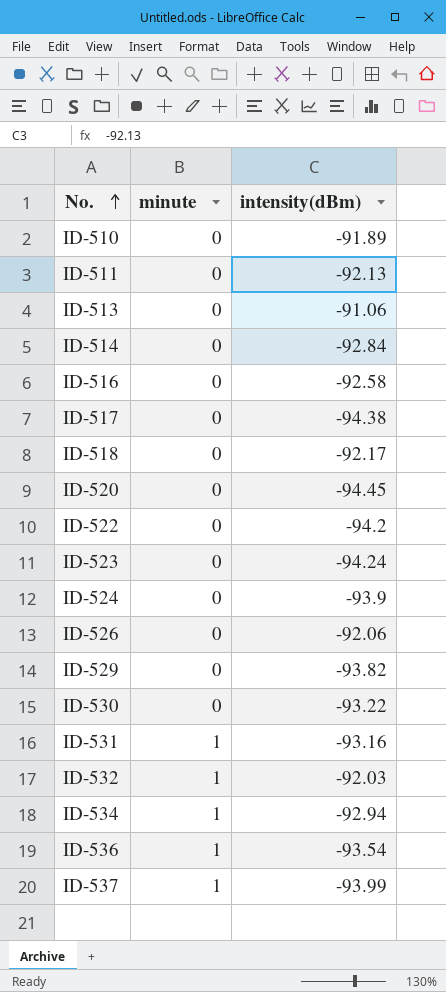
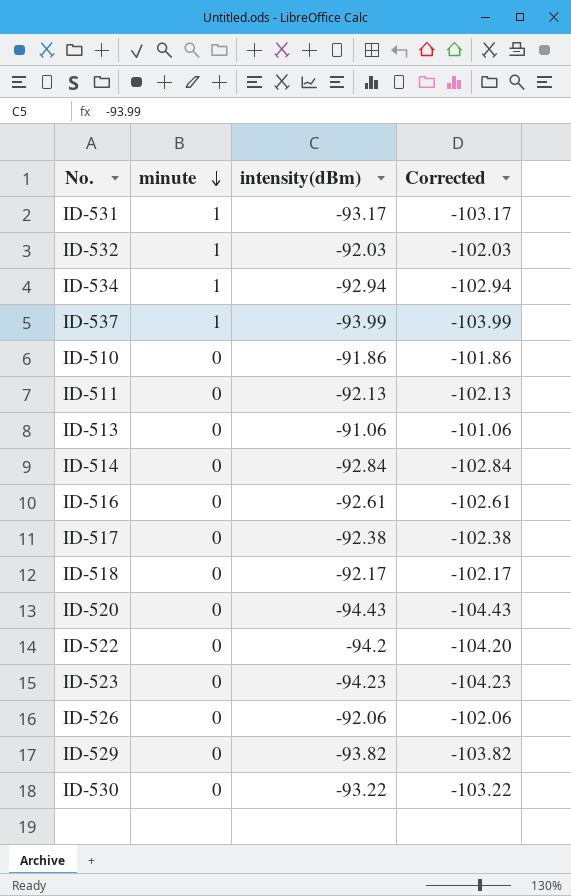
row order: No. ascending -> minute descending
column Corrected | formula: none -> [intensity(dBm)] - 10
row ID-524: 0 | -93.9 -> none
row ID-536: 1 | -93.54 -> none
ID-531 | intensity(dBm): -93.16 -> -93.17
ID-510 | intensity(dBm): -91.89 -> -91.86
ID-516 | intensity(dBm): -92.58 -> -92.61
ID-517 | intensity(dBm): -94.38 -> -92.38
ID-520 | intensity(dBm): -94.45 -> -94.43
ID-523 | intensity(dBm): -94.24 -> -94.23

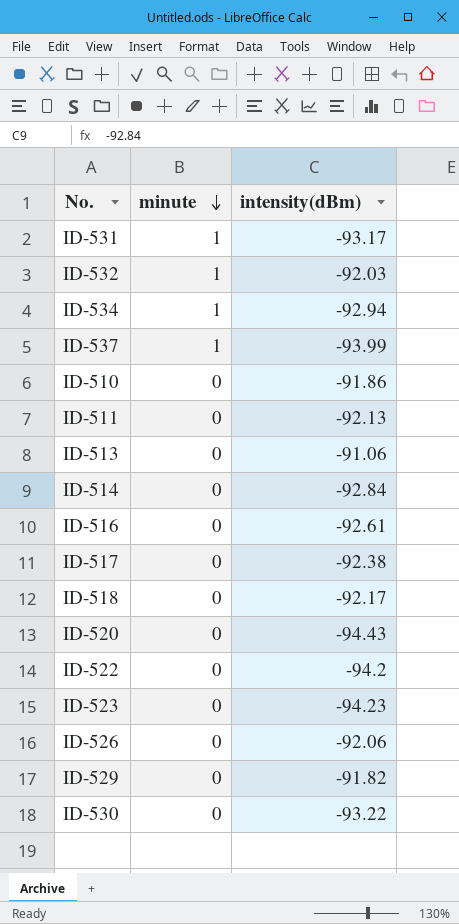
column Corrected | formula: [intensity(dBm)] - 10 -> none
ID-529 | intensity(dBm): -93.82 -> -91.82

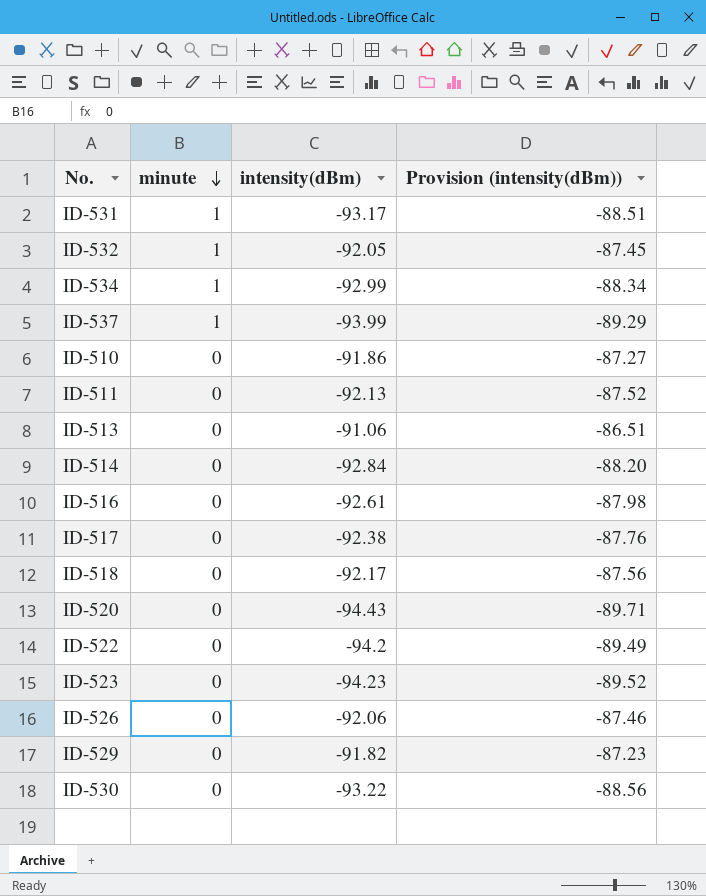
column Provision (intensity(dBm)) | formula: none -> [intensity(dBm)] * 0.95
ID-532 | intensity(dBm): -92.03 -> -92.05
ID-534 | intensity(dBm): -92.94 -> -92.99

